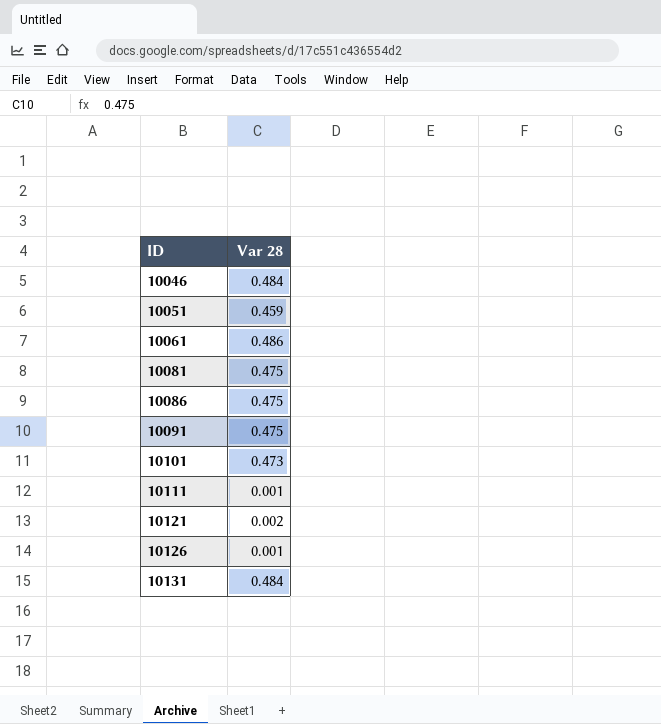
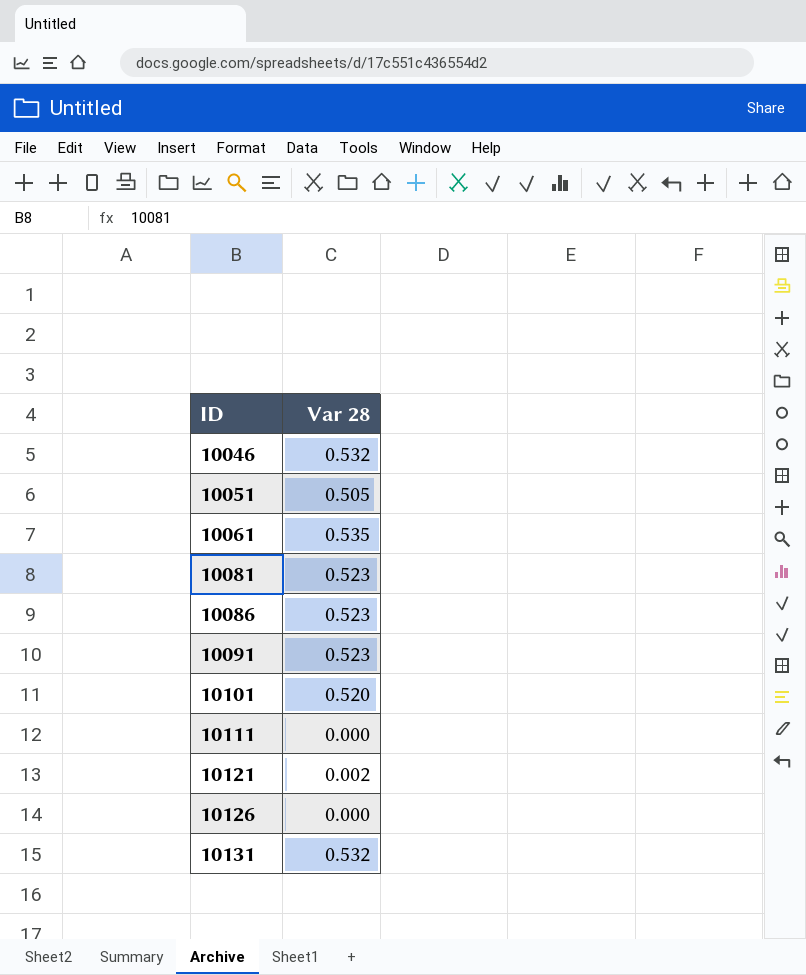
10046 | Var 28: 0.484 -> 0.532
10051 | Var 28: 0.459 -> 0.505
10061 | Var 28: 0.486 -> 0.535
10081 | Var 28: 0.475 -> 0.523
10086 | Var 28: 0.475 -> 0.523
10091 | Var 28: 0.475 -> 0.523
10101 | Var 28: 0.473 -> 0.520
10111 | Var 28: 0.001 -> 0.000
10126 | Var 28: 0.001 -> 0.000
10131 | Var 28: 0.484 -> 0.532

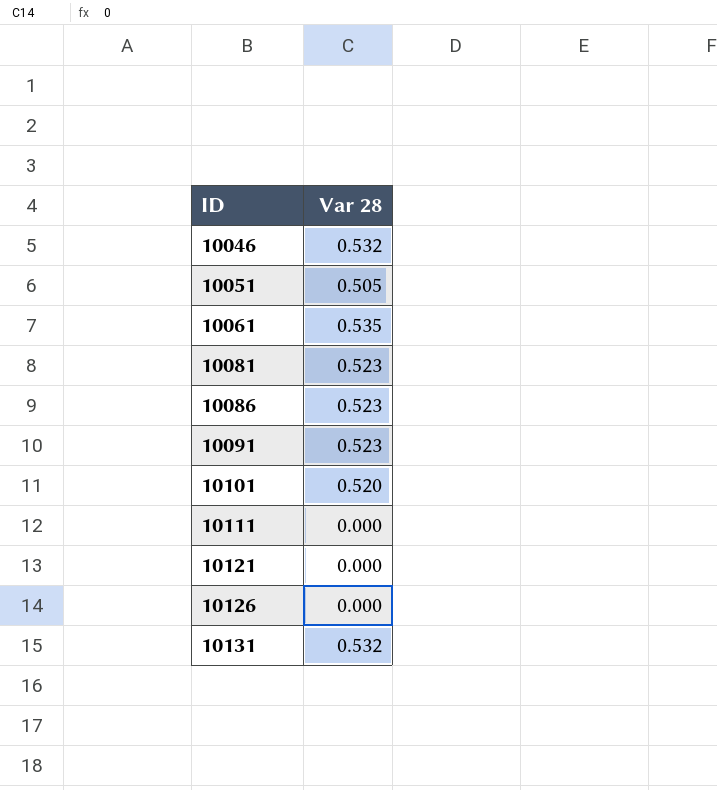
10121 | Var 28: 0.002 -> 0.000

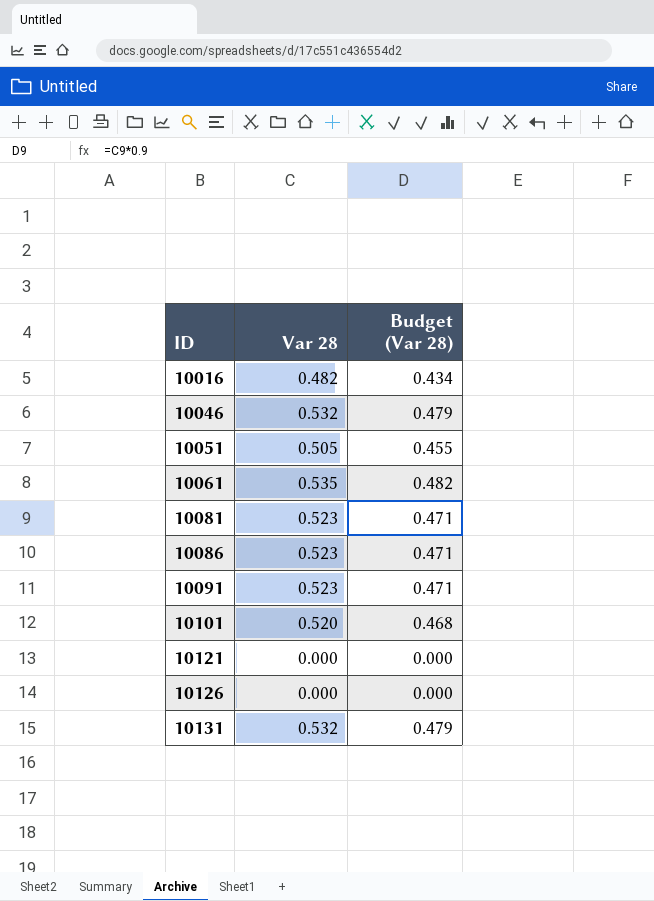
column Budget (Var 28) | formula: none -> [Var 28] * 0.9
row 10111: 0.000 -> none
row 10016: none -> 0.482 | 0.434

